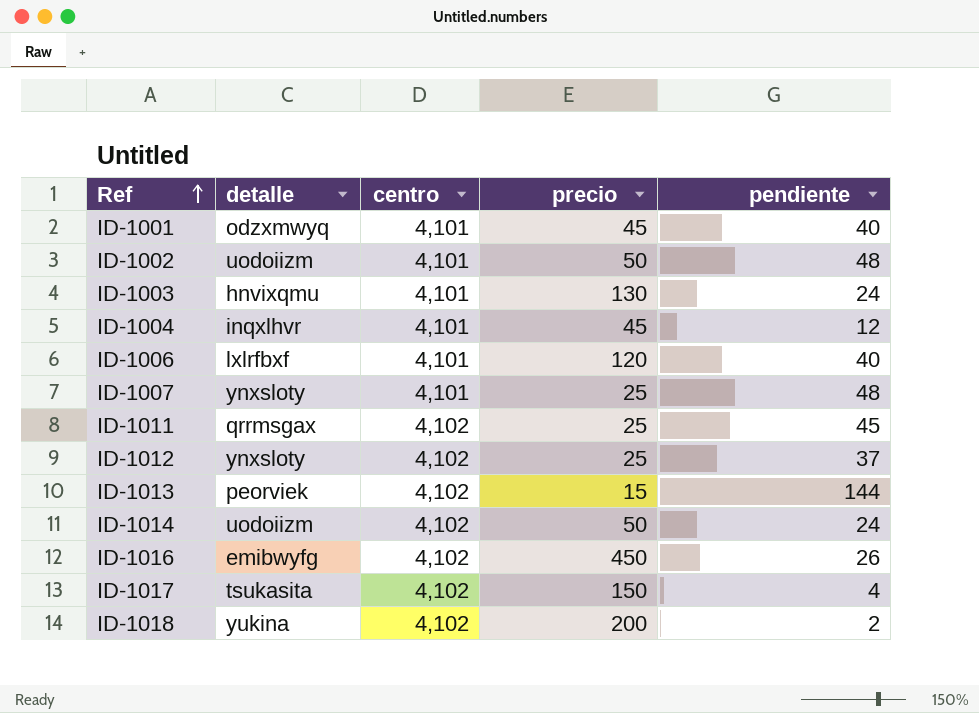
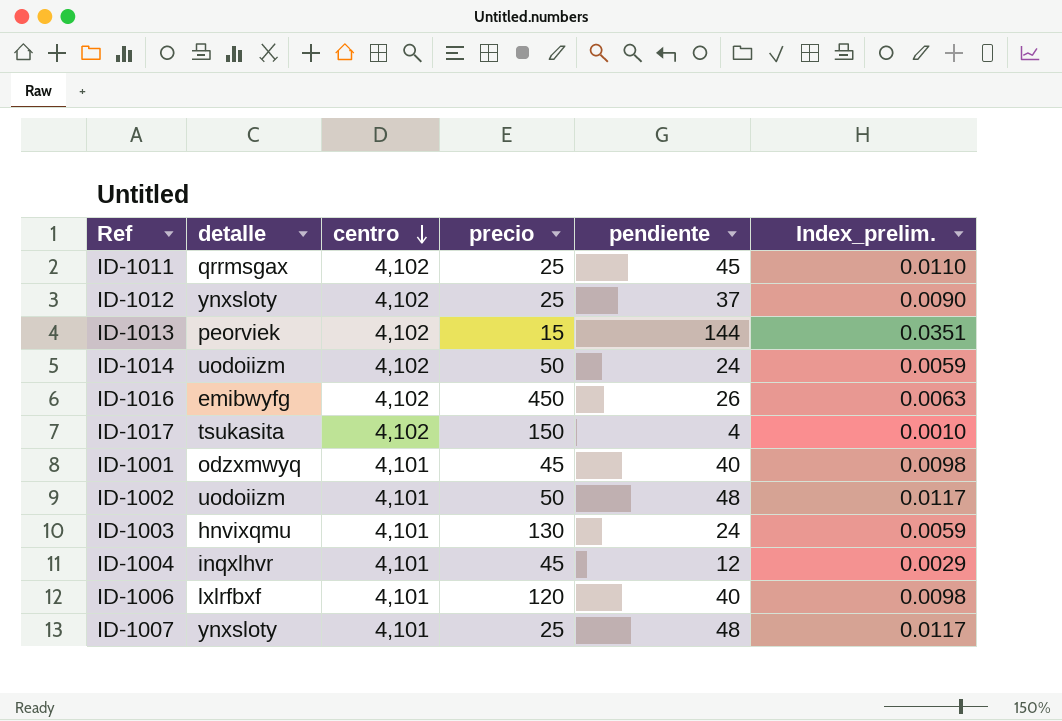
row order: Ref ascending -> centro descending
column Index_prelim. | formula: none -> [pendiente] / [centro]
row ID-1018: yukina | 4,102 | 200 | 2 -> none

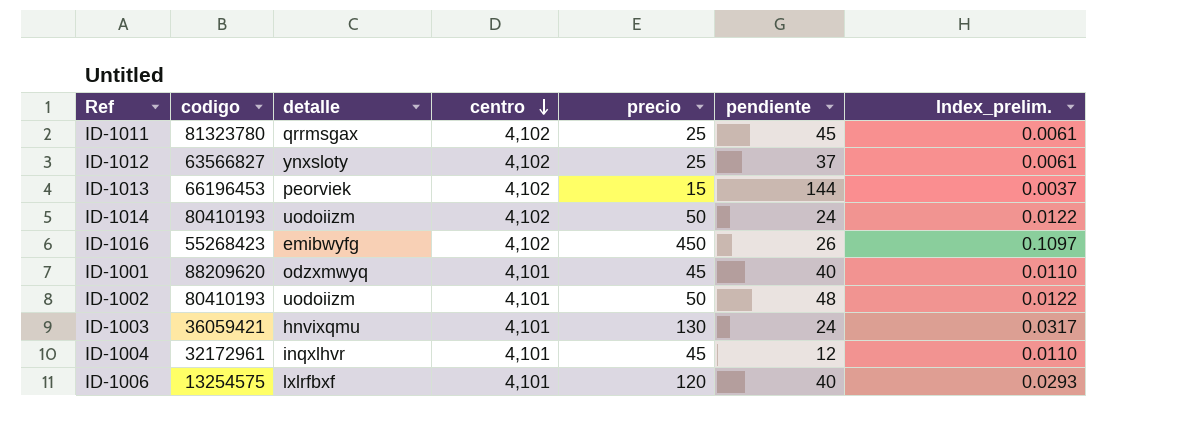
column codigo | position: none -> 2
column Index_prelim. | formula: [pendiente] / [centro] -> [precio] / [centro]
row ID-1017: tsukasita | 4,102 | 150 | 4 | 0.0010 -> none
row ID-1007: ynxsloty | 4,101 | 25 | 48 | 0.0117 -> none

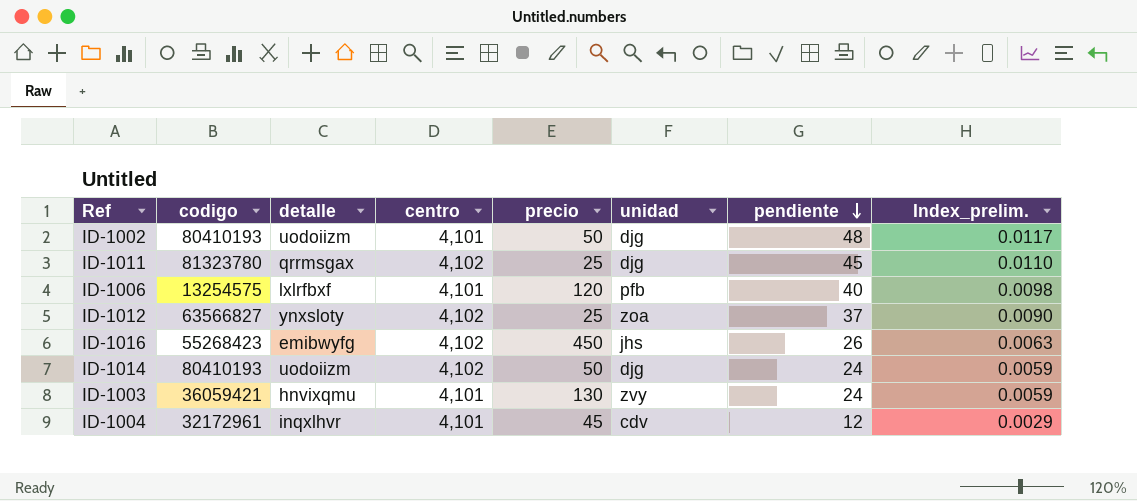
row order: centro descending -> pendiente descending
column unidad | position: none -> 6
column Index_prelim. | formula: [precio] / [centro] -> [pendiente] / [centro]
row ID-1013: 66196453 | peorviek | 4,102 | 15 | 144 | 0.0037 -> none
row ID-1001: 88209620 | odzxmwyq | 4,101 | 45 | 40 | 0.0110 -> none

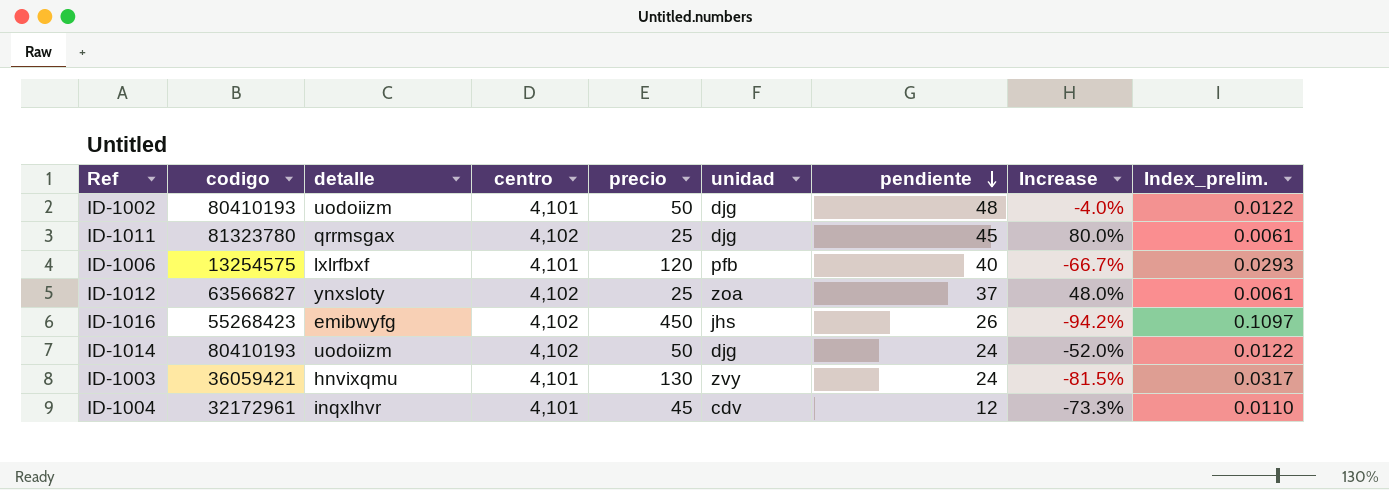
column Increase | formula: none -> ([pendiente] - [precio]) / [precio]
column Index_prelim. | formula: [pendiente] / [centro] -> [precio] / [centro]

